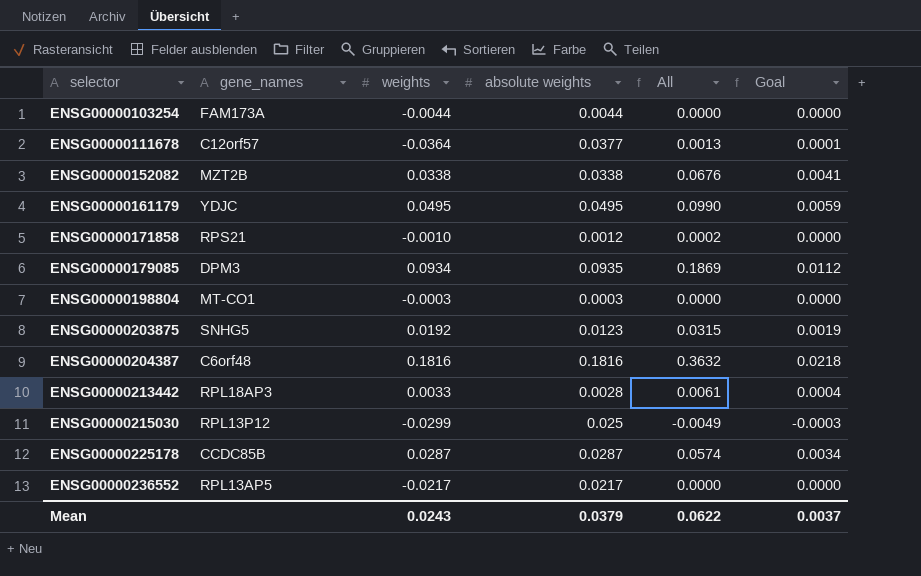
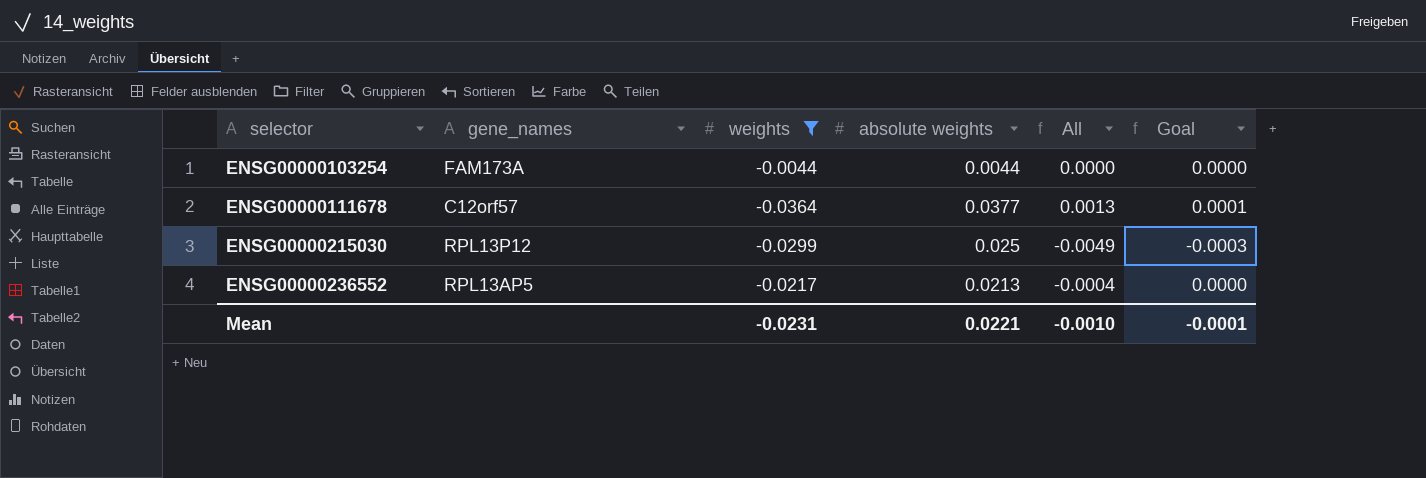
filter: none -> weights <= -0.0044
ENSG00000236552 | absolute weights: 0.0217 -> 0.0213
ENSG00000236552 | All: 0.0000 -> -0.0004
Mean | weights: 0.0243 -> -0.0231
Mean | absolute weights: 0.0379 -> 0.0221
Mean | All: 0.0622 -> -0.0010
Mean | Goal: 0.0037 -> -0.0001

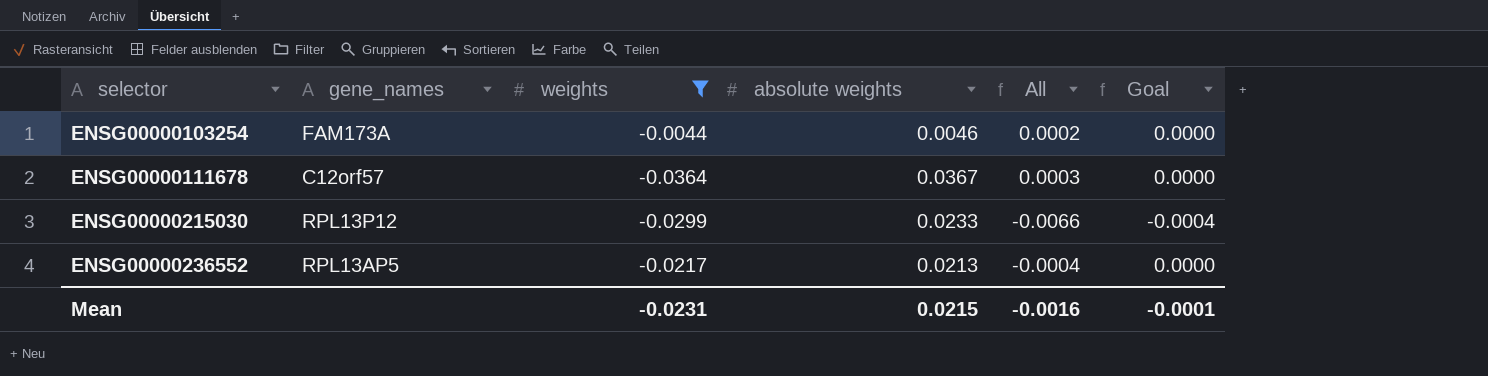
ENSG00000103254 | absolute weights: 0.0044 -> 0.0046
ENSG00000103254 | All: 0.0000 -> 0.0002
ENSG00000111678 | absolute weights: 0.0377 -> 0.0367
ENSG00000111678 | All: 0.0013 -> 0.0003
ENSG00000111678 | Goal: 0.0001 -> 0.0000
ENSG00000215030 | absolute weights: 0.025 -> 0.0233
ENSG00000215030 | All: -0.0049 -> -0.0066
ENSG00000215030 | Goal: -0.0003 -> -0.0004
Mean | absolute weights: 0.0221 -> 0.0215
Mean | All: -0.0010 -> -0.0016

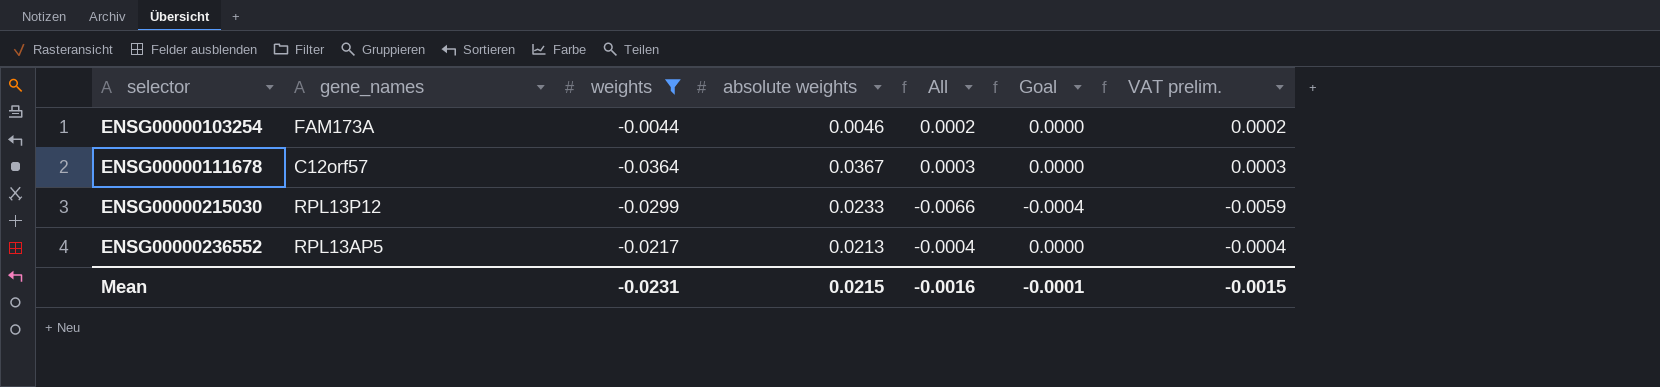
column VAT prelim. | formula: none -> [All] * 0.9

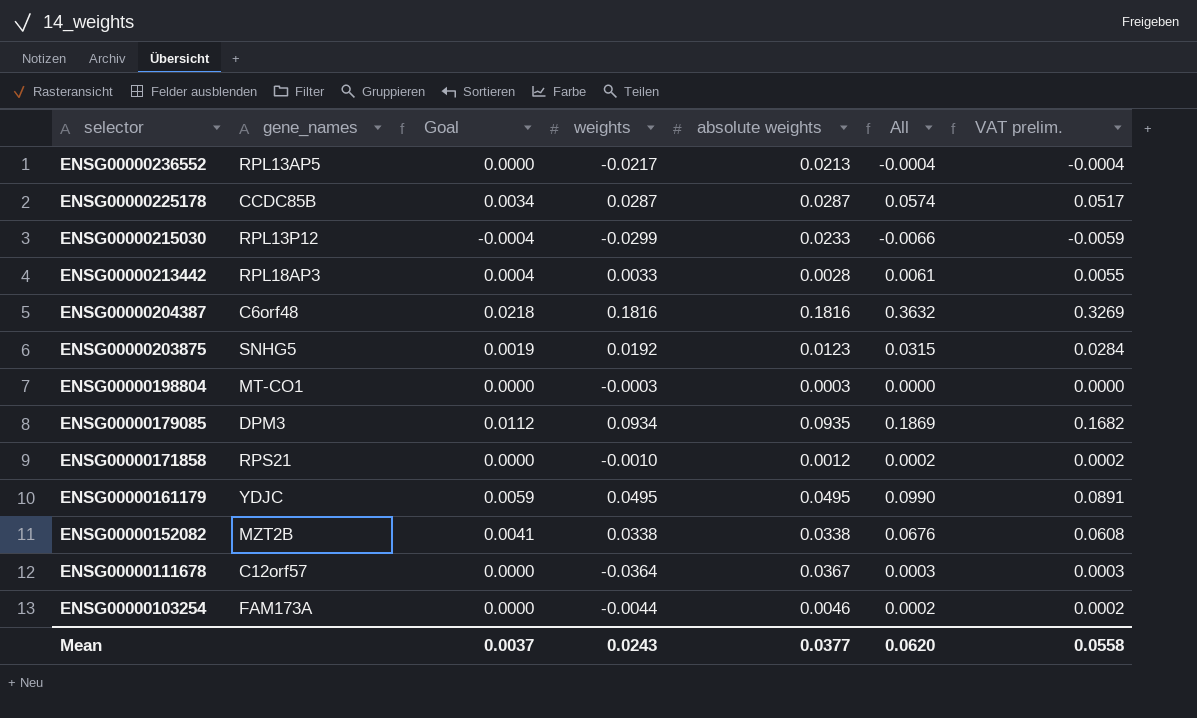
filter: weights <= -0.0044 -> none
row order: selector ascending -> selector descending
column Goal | position: 6 -> 3
Mean | Goal: -0.0001 -> 0.0037
Mean | weights: -0.0231 -> 0.0243
Mean | absolute weights: 0.0215 -> 0.0377
Mean | All: -0.0016 -> 0.0620
Mean | VAT prelim.: -0.0015 -> 0.0558

